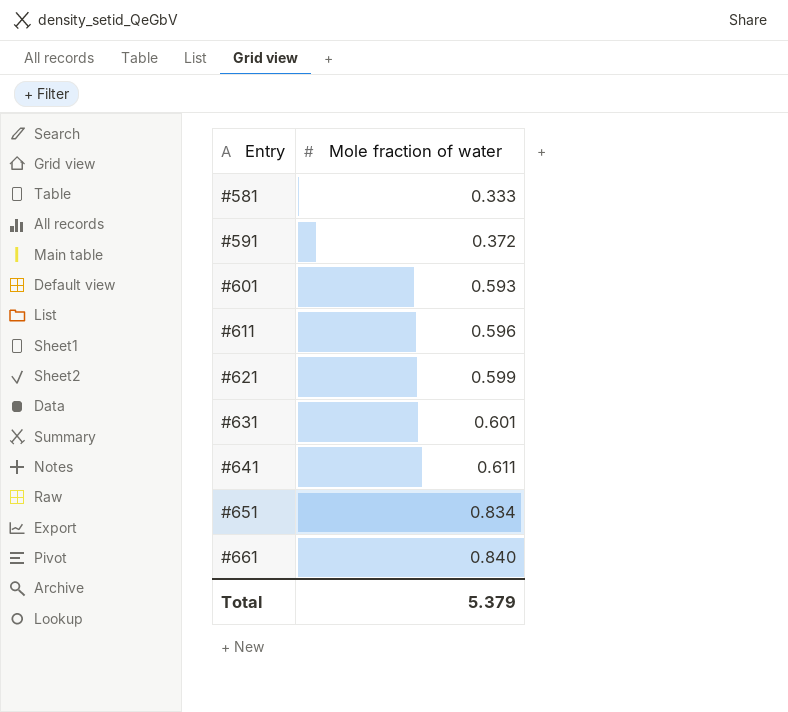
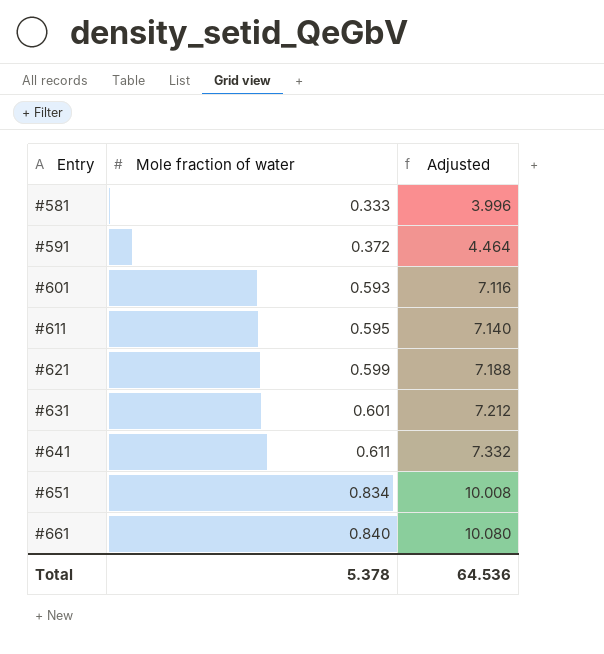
column Adjusted | formula: none -> [Mole fraction of water] * 12
#611 | Mole fraction of water: 0.596 -> 0.595
Total | Mole fraction of water: 5.379 -> 5.378

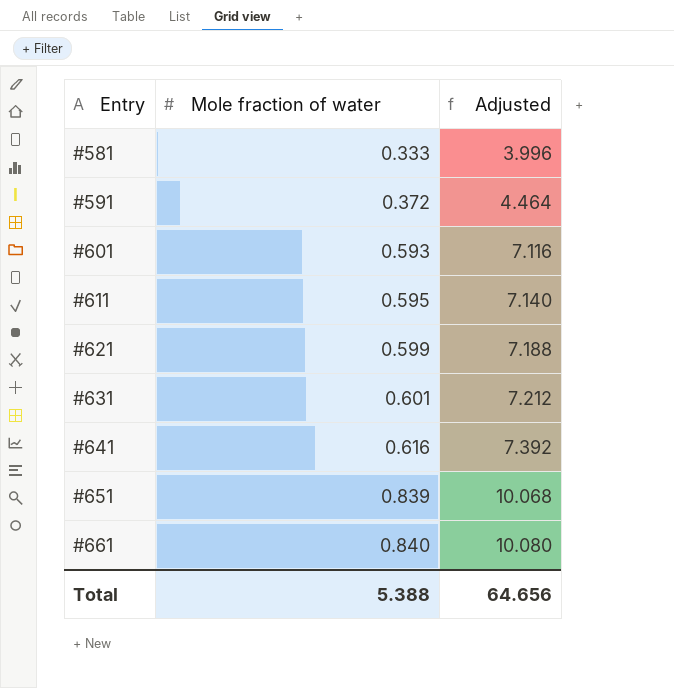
#641 | Mole fraction of water: 0.611 -> 0.616
#641 | Adjusted: 7.332 -> 7.392
#651 | Mole fraction of water: 0.834 -> 0.839
#651 | Adjusted: 10.008 -> 10.068
Total | Mole fraction of water: 5.378 -> 5.388
Total | Adjusted: 64.536 -> 64.656

